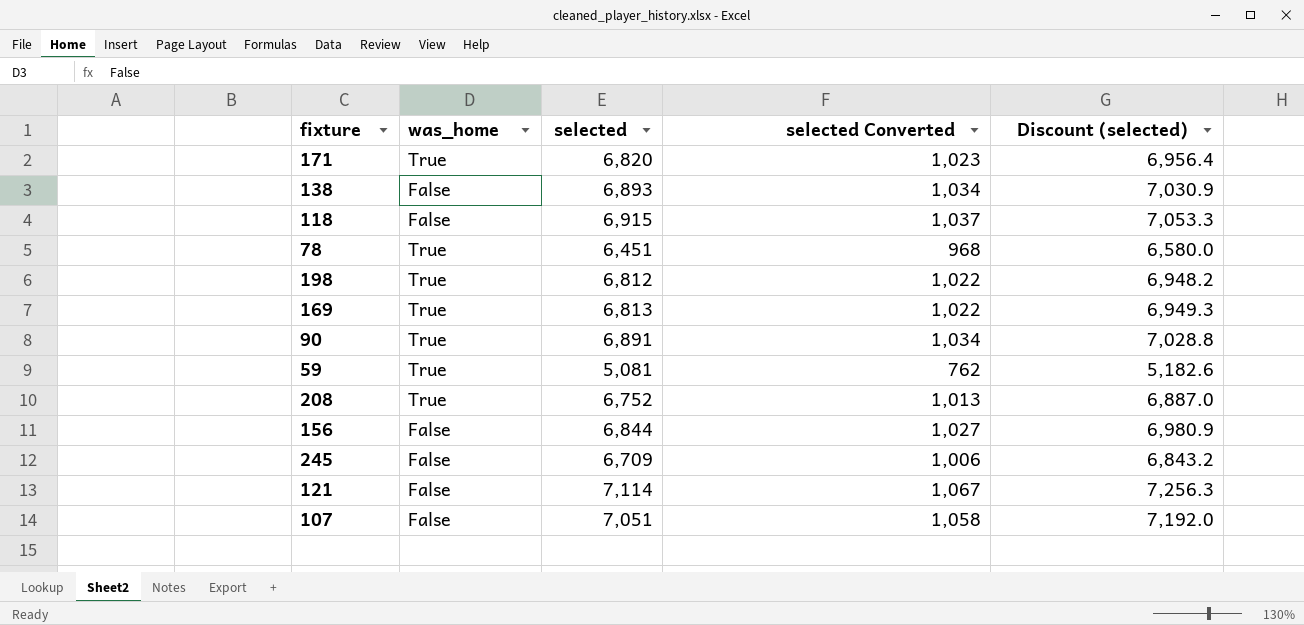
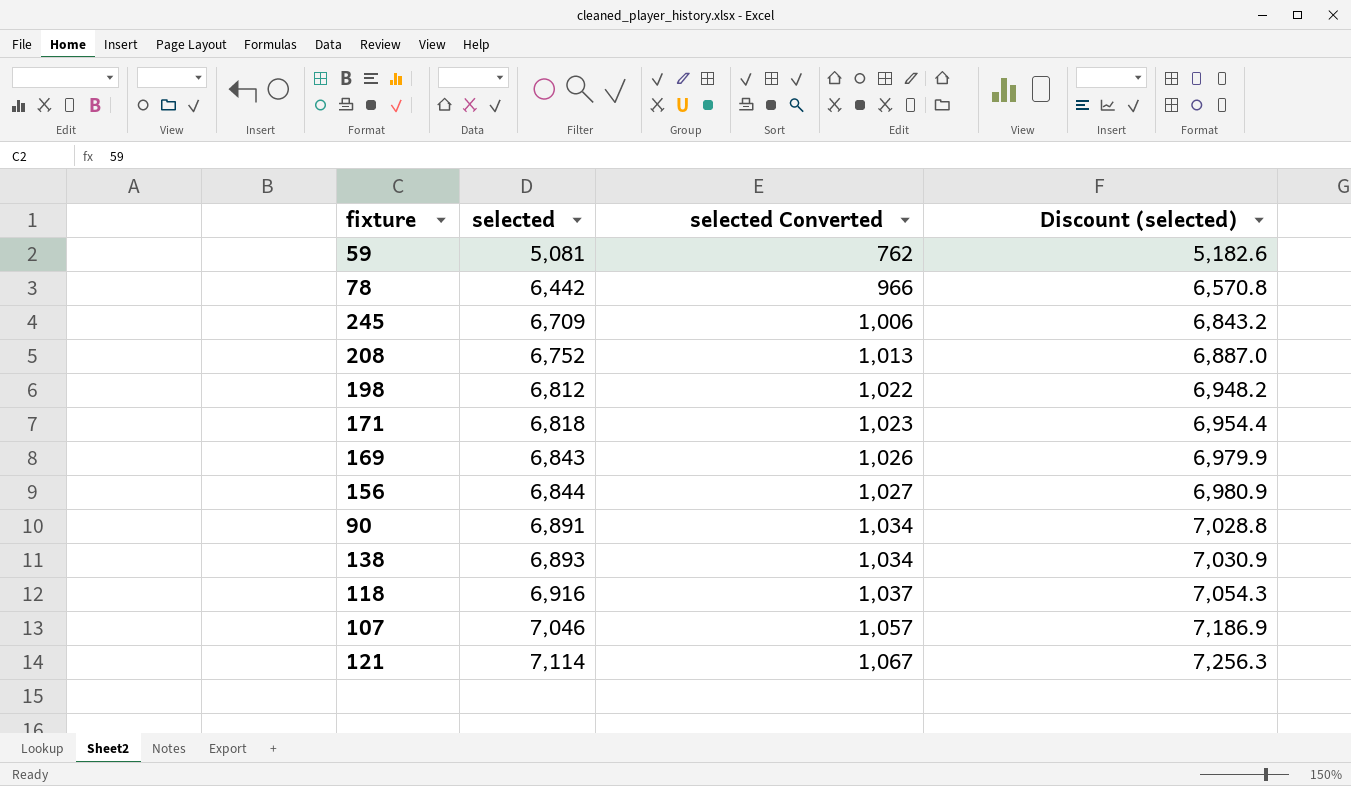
row order: none -> selected ascending
column was_home | position: 2 -> none
78 | selected: 6,451 -> 6,442
78 | selected Converted: 968 -> 966
78 | Discount (selected): 6,580.0 -> 6,570.8
171 | selected: 6,820 -> 6,818
171 | Discount (selected): 6,956.4 -> 6,954.4
169 | selected: 6,813 -> 6,843
169 | selected Converted: 1,022 -> 1,026
169 | Discount (selected): 6,949.3 -> 6,979.9
118 | selected: 6,915 -> 6,916
118 | Discount (selected): 7,053.3 -> 7,054.3
107 | selected: 7,051 -> 7,046
107 | selected Converted: 1,058 -> 1,057
107 | Discount (selected): 7,192.0 -> 7,186.9

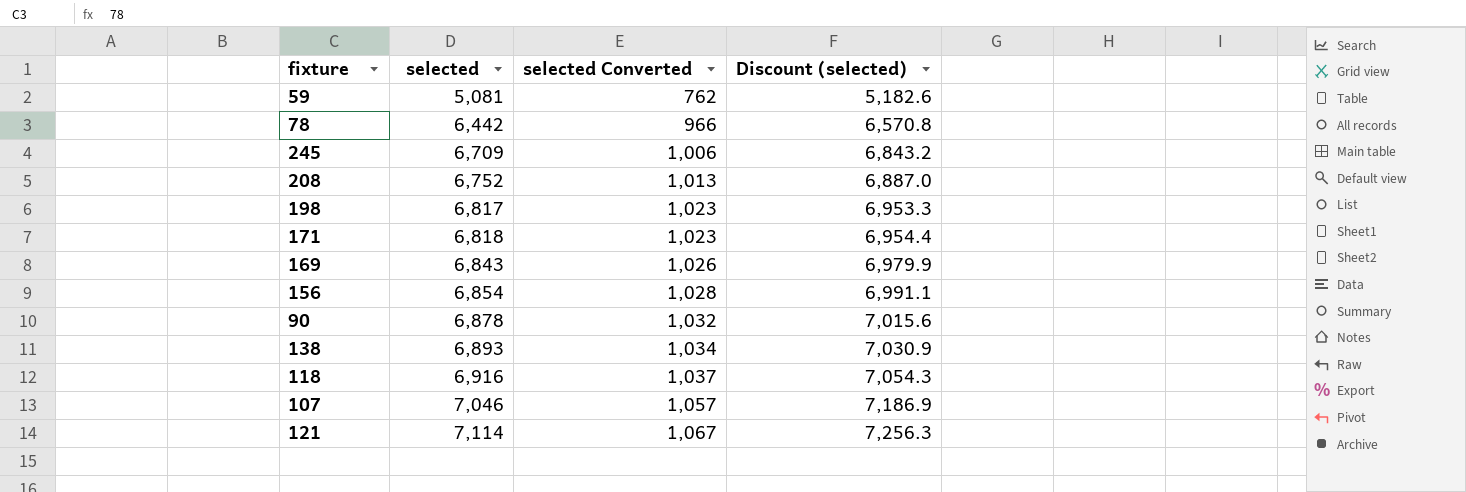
198 | selected: 6,812 -> 6,817
198 | selected Converted: 1,022 -> 1,023
198 | Discount (selected): 6,948.2 -> 6,953.3
156 | selected: 6,844 -> 6,854
156 | selected Converted: 1,027 -> 1,028
156 | Discount (selected): 6,980.9 -> 6,991.1
90 | selected: 6,891 -> 6,878
90 | selected Converted: 1,034 -> 1,032
90 | Discount (selected): 7,028.8 -> 7,015.6

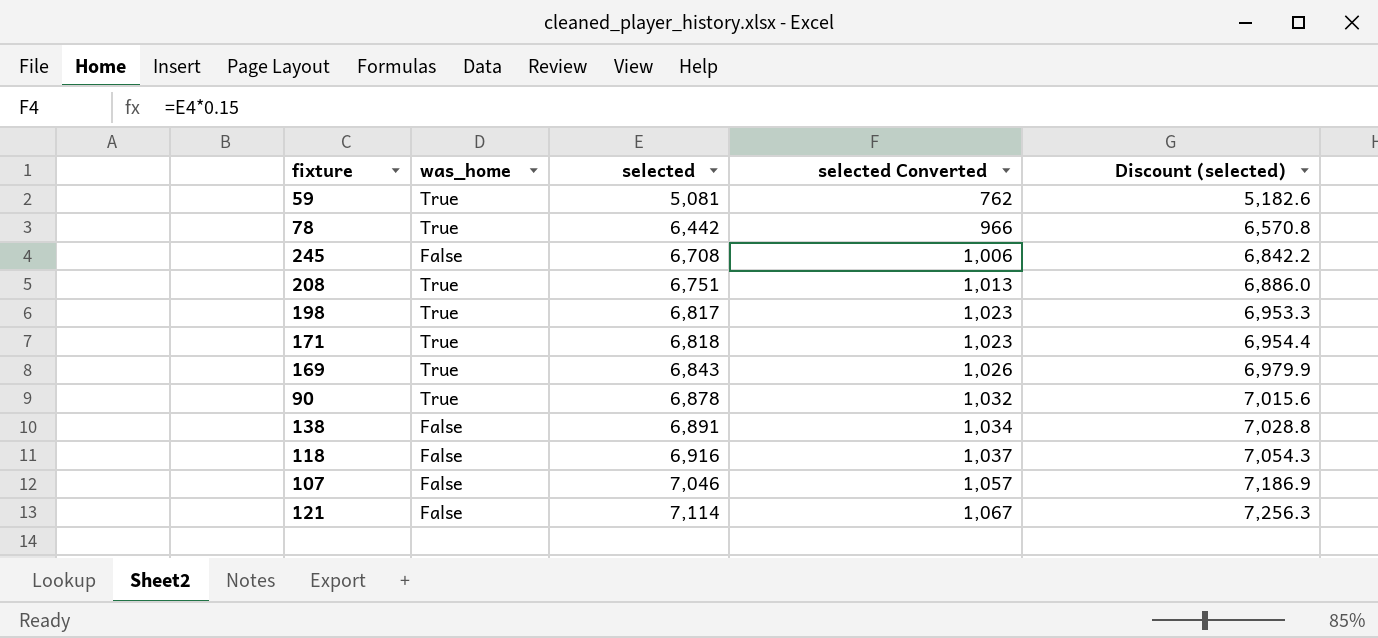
column was_home | position: none -> 2
row 156: 6,854 | 1,028 | 6,991.1 -> none
245 | selected: 6,709 -> 6,708
245 | Discount (selected): 6,843.2 -> 6,842.2
208 | selected: 6,752 -> 6,751
208 | Discount (selected): 6,887.0 -> 6,886.0
138 | selected: 6,893 -> 6,891
138 | Discount (selected): 7,030.9 -> 7,028.8

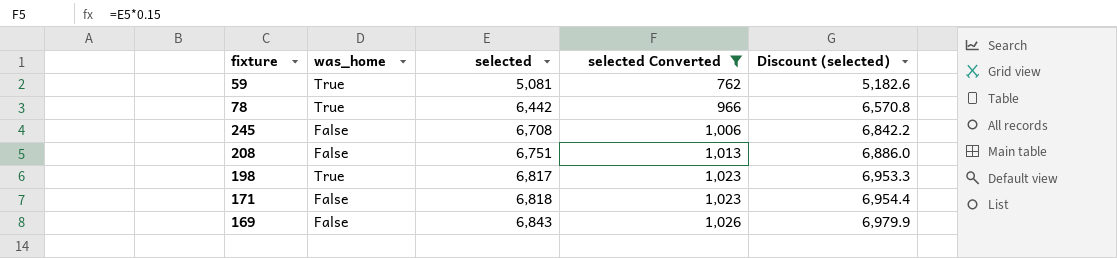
filter: none -> selected Converted <= 1,026
208 | was_home: True -> False
171 | was_home: True -> False
169 | was_home: True -> False

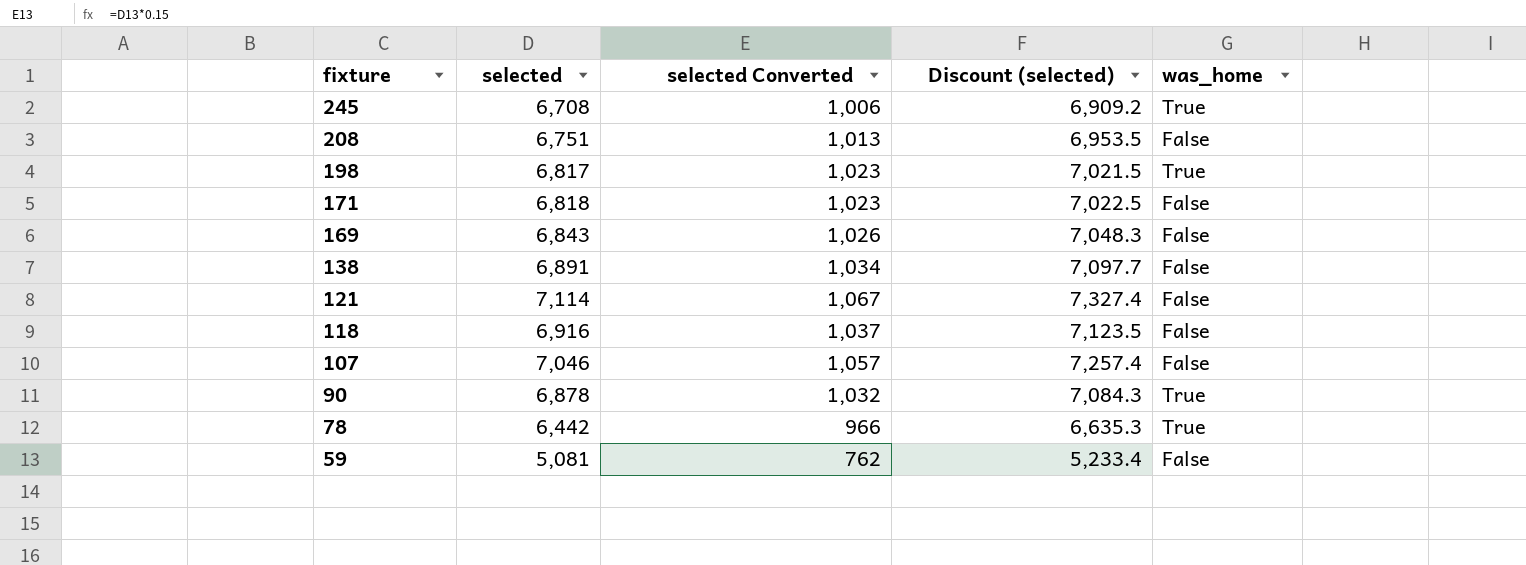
filter: selected Converted <= 1,026 -> none
row order: selected ascending -> fixture descending
column Discount (selected) | formula: [selected] * 1.02 -> [selected] * 1.03
column was_home | position: 2 -> 5
245 | was_home: False -> True
59 | was_home: True -> False

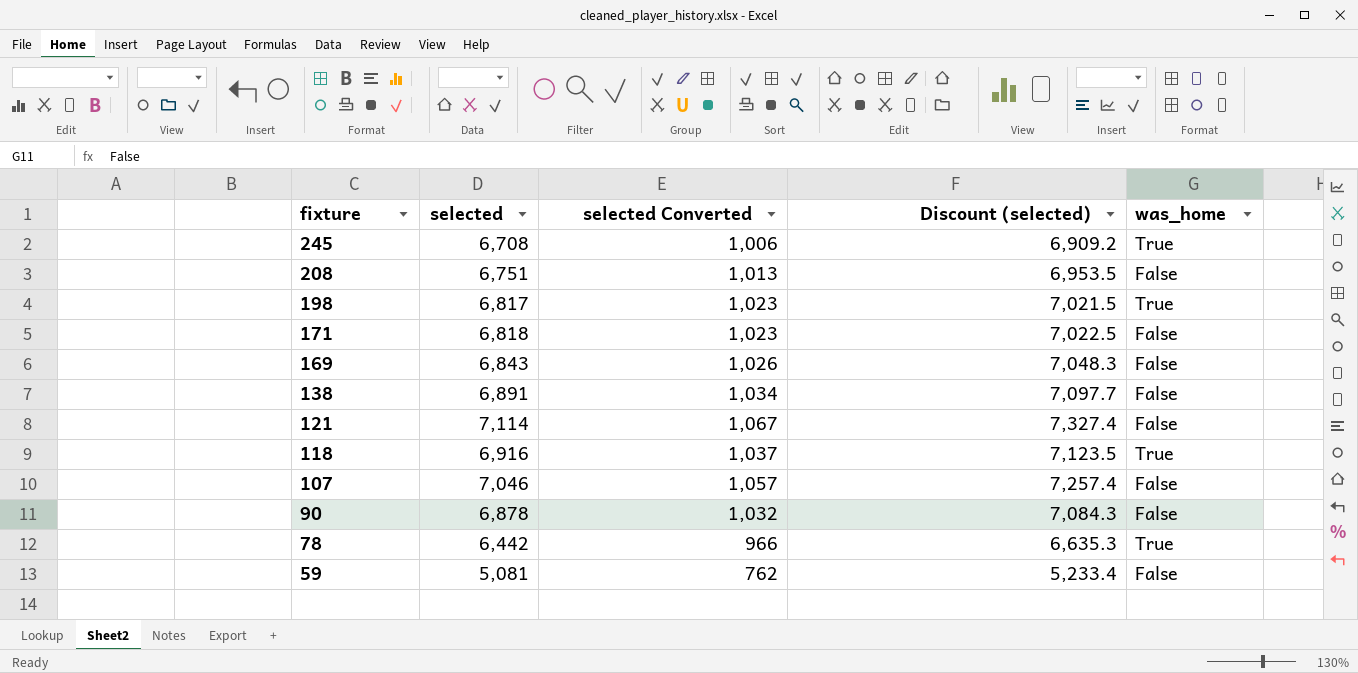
118 | was_home: False -> True
90 | was_home: True -> False

